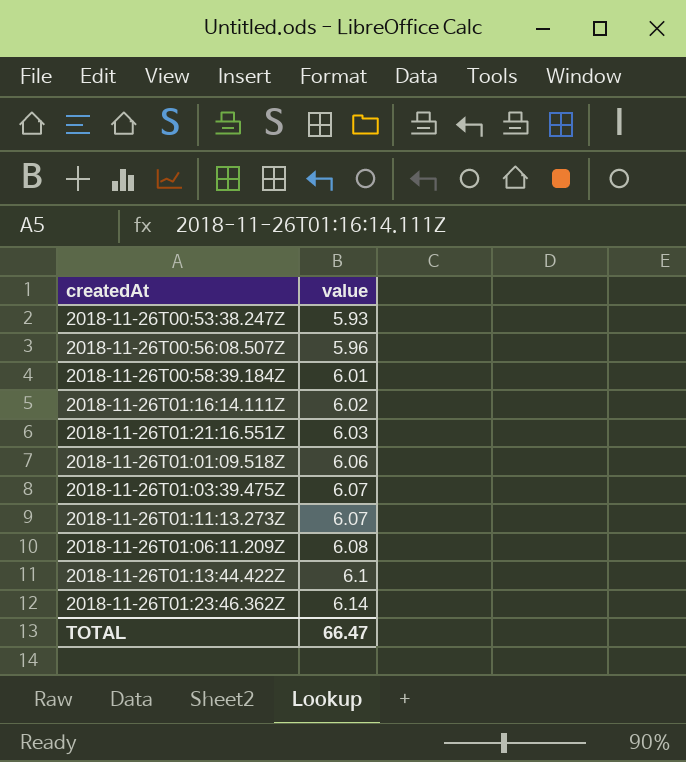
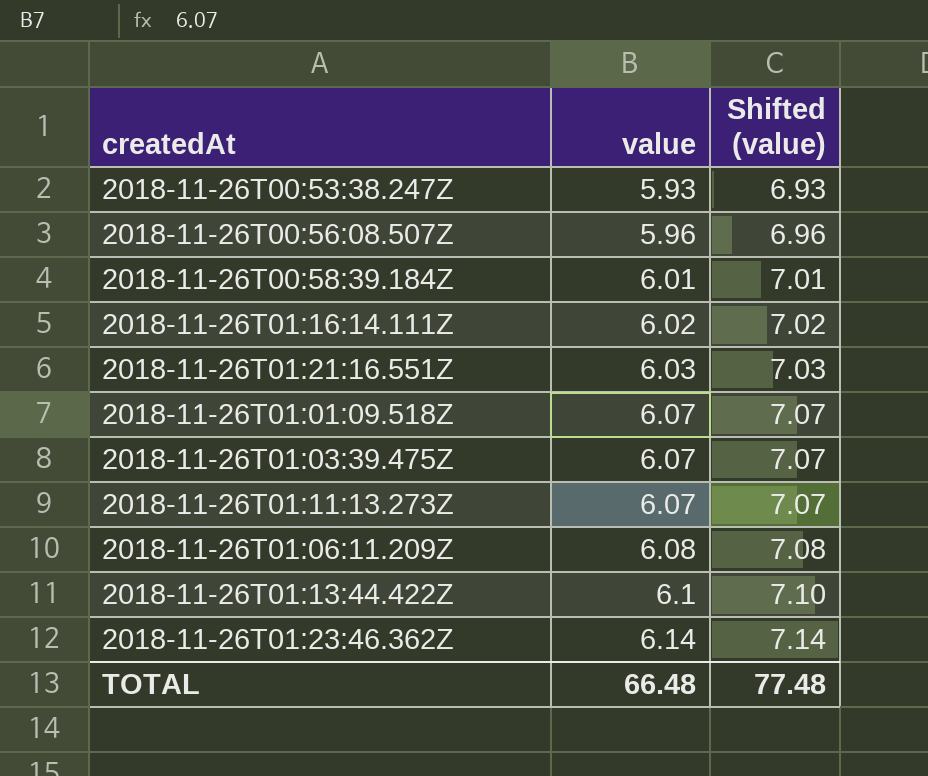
column Shifted (value) | formula: none -> [value] + 1
2018-11-26T01:01:09.518Z | value: 6.06 -> 6.07
TOTAL | value: 66.47 -> 66.48

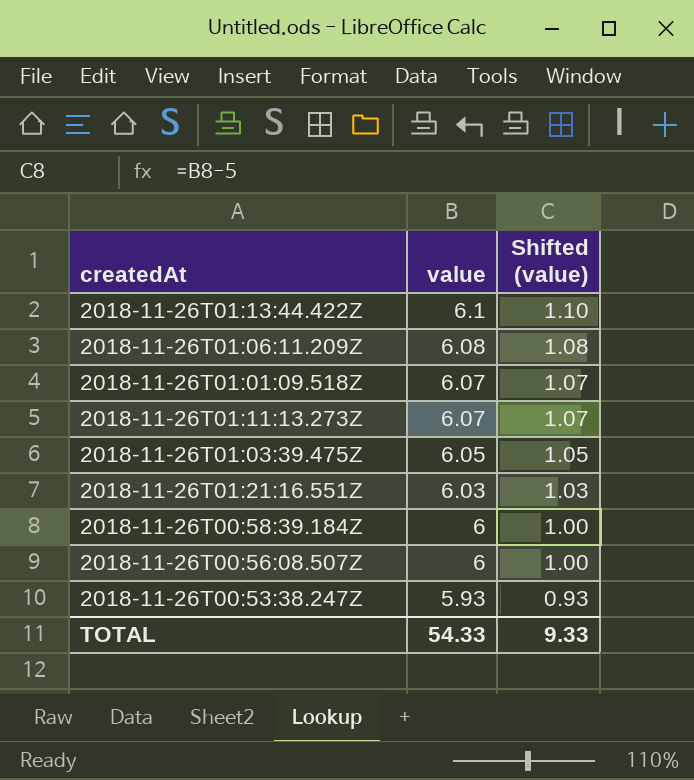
row order: value ascending -> value descending
column Shifted (value) | formula: [value] + 1 -> [value] - 5
row 2018-11-26T01:16:14.111Z: 6.02 | 7.02 -> none
row 2018-11-26T01:23:46.362Z: 6.14 | 7.14 -> none
2018-11-26T01:03:39.475Z | value: 6.07 -> 6.05
2018-11-26T00:58:39.184Z | value: 6.01 -> 6
2018-11-26T00:56:08.507Z | value: 5.96 -> 6
TOTAL | value: 66.48 -> 54.33
TOTAL | Shifted (value): 77.48 -> 9.33

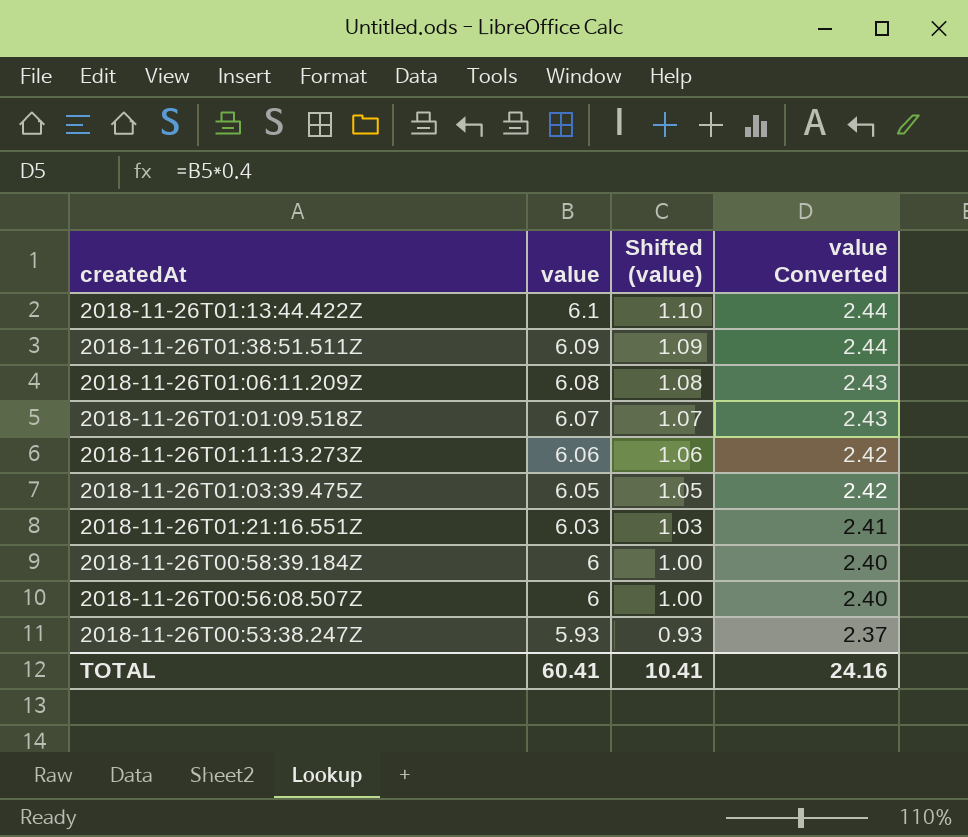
column value Converted | formula: none -> [value] * 0.4
row 2018-11-26T01:38:51.511Z: none -> 6.09 | 1.09 | 2.44
2018-11-26T01:11:13.273Z | value: 6.07 -> 6.06
2018-11-26T01:11:13.273Z | Shifted (value): 1.07 -> 1.06
TOTAL | value: 54.33 -> 60.41
TOTAL | Shifted (value): 9.33 -> 10.41

